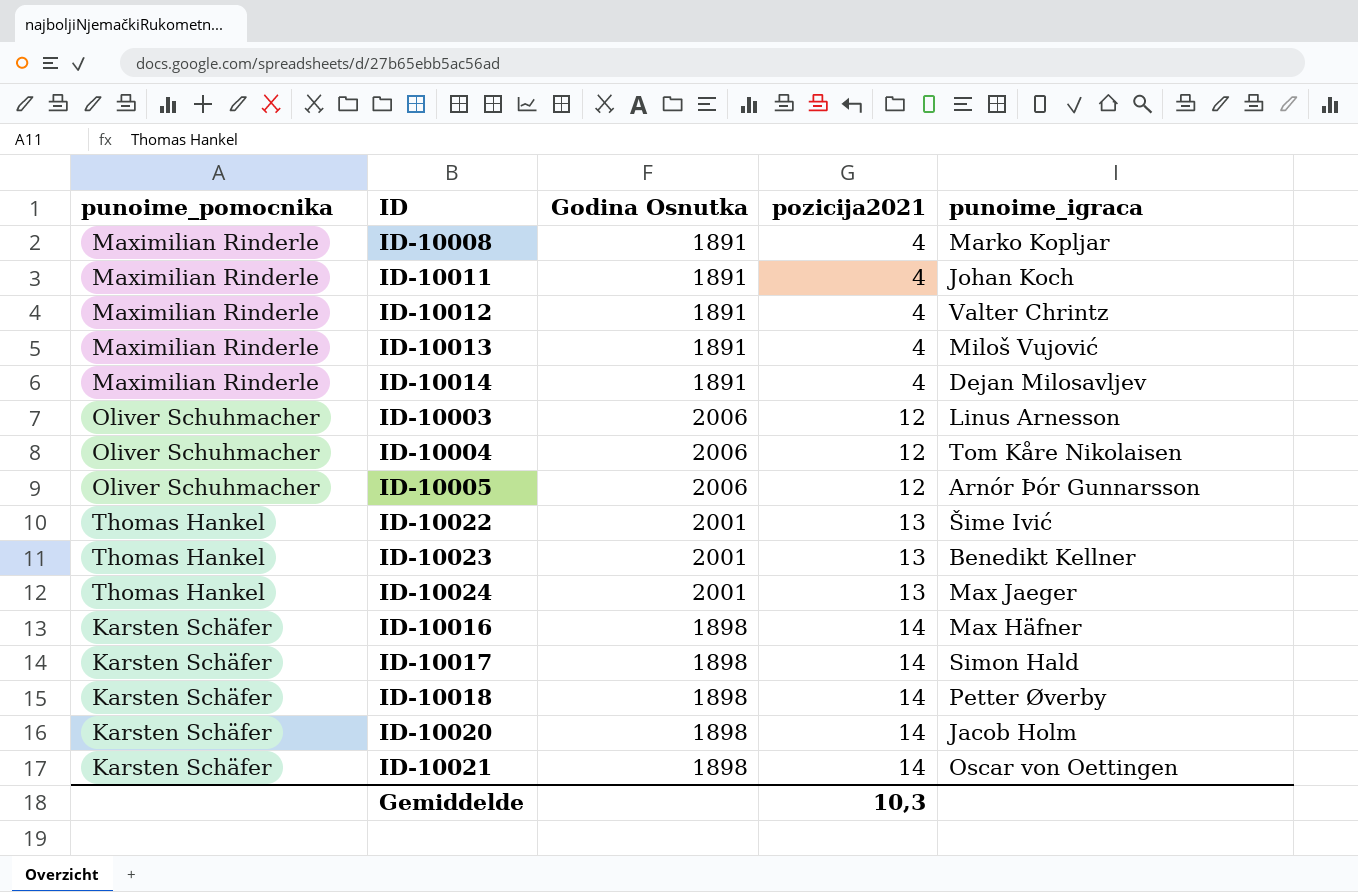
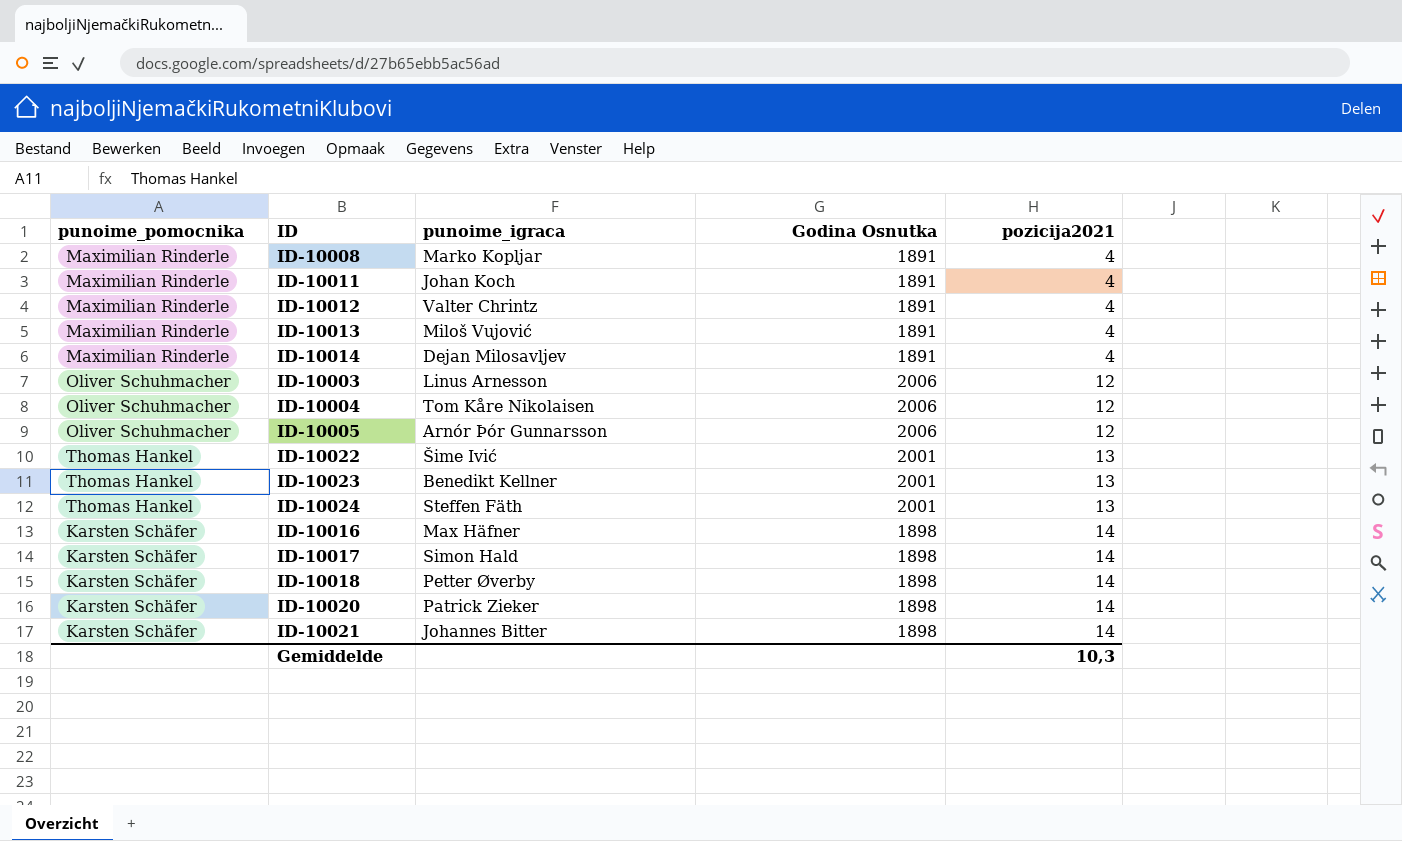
column punoime_igraca | position: 5 -> 3
ID-10024 | punoime_igraca: Max Jaeger -> Steffen Fäth
ID-10020 | punoime_igraca: Jacob Holm -> Patrick Zieker
ID-10021 | punoime_igraca: Oscar von Oettingen -> Johannes Bitter

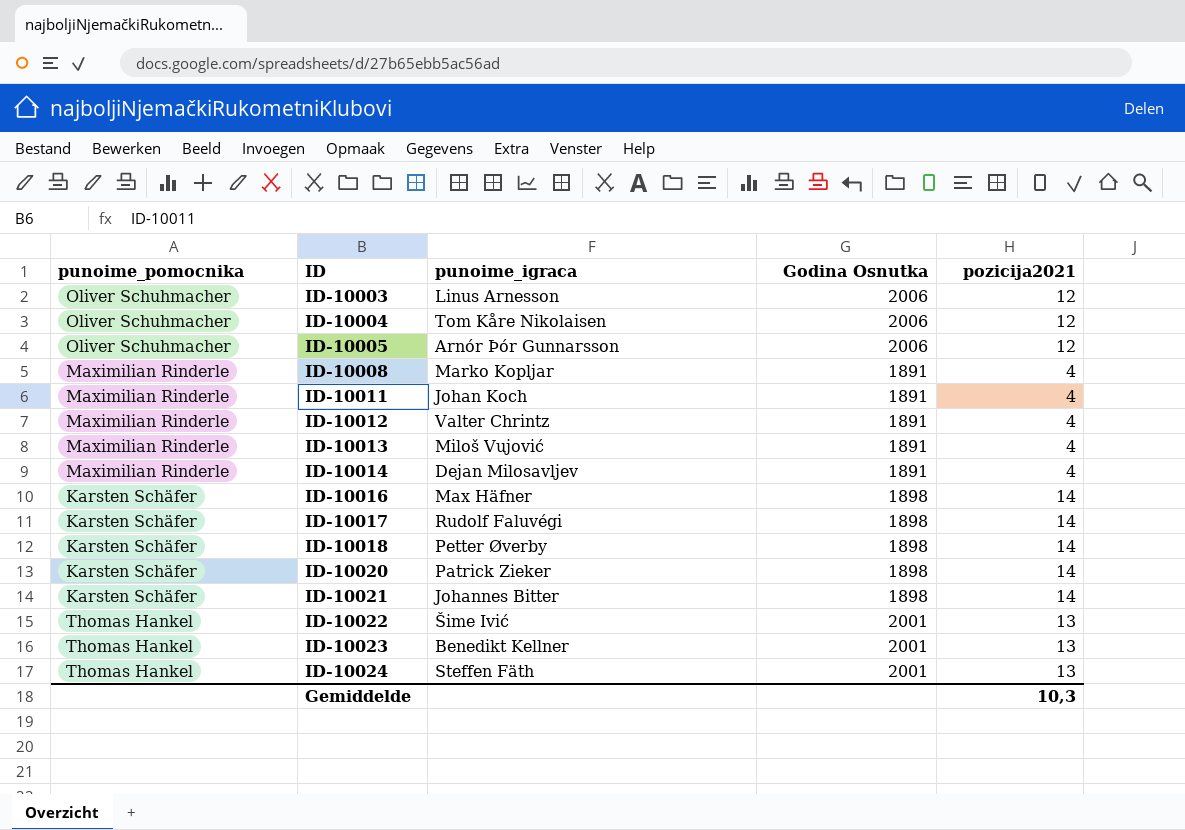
row order: pozicija2021 ascending -> ID ascending
ID-10017 | punoime_igraca: Simon Hald -> Rudolf Faluvégi

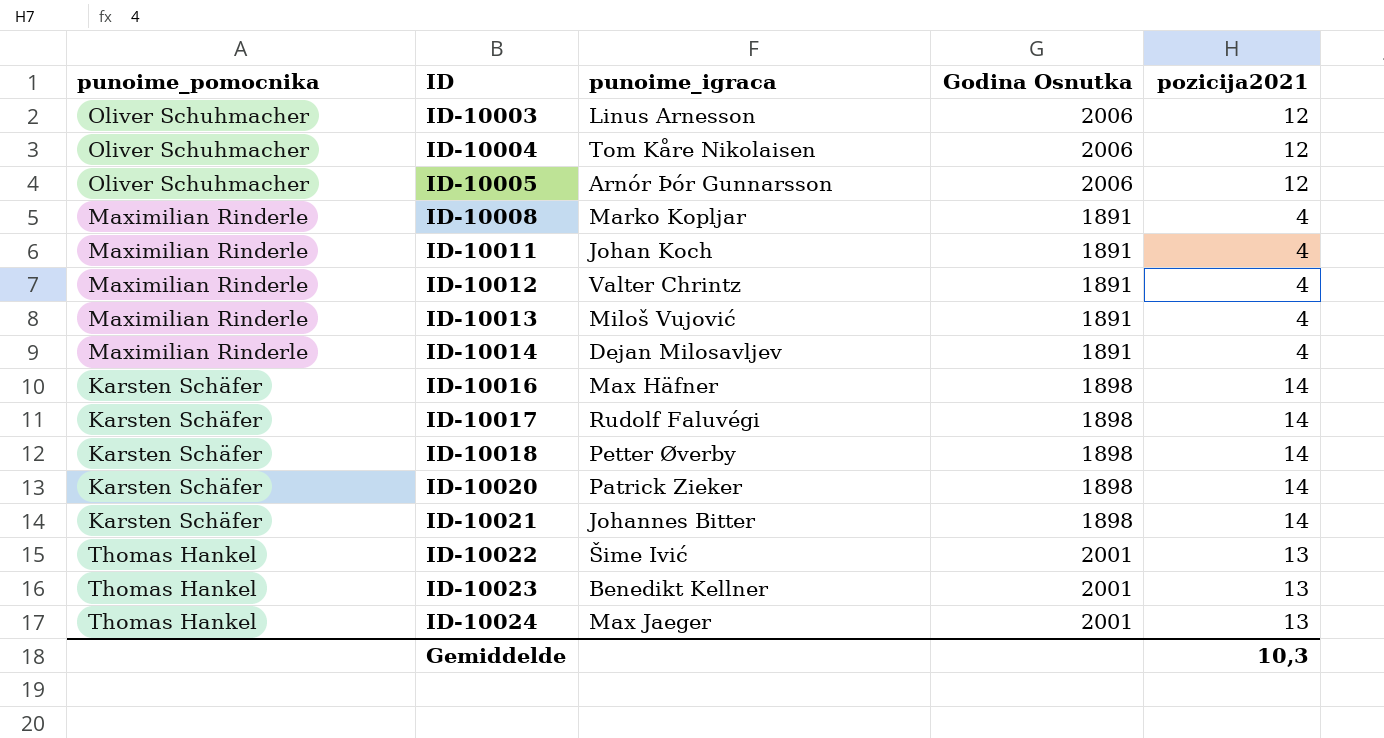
ID-10024 | punoime_igraca: Steffen Fäth -> Max Jaeger

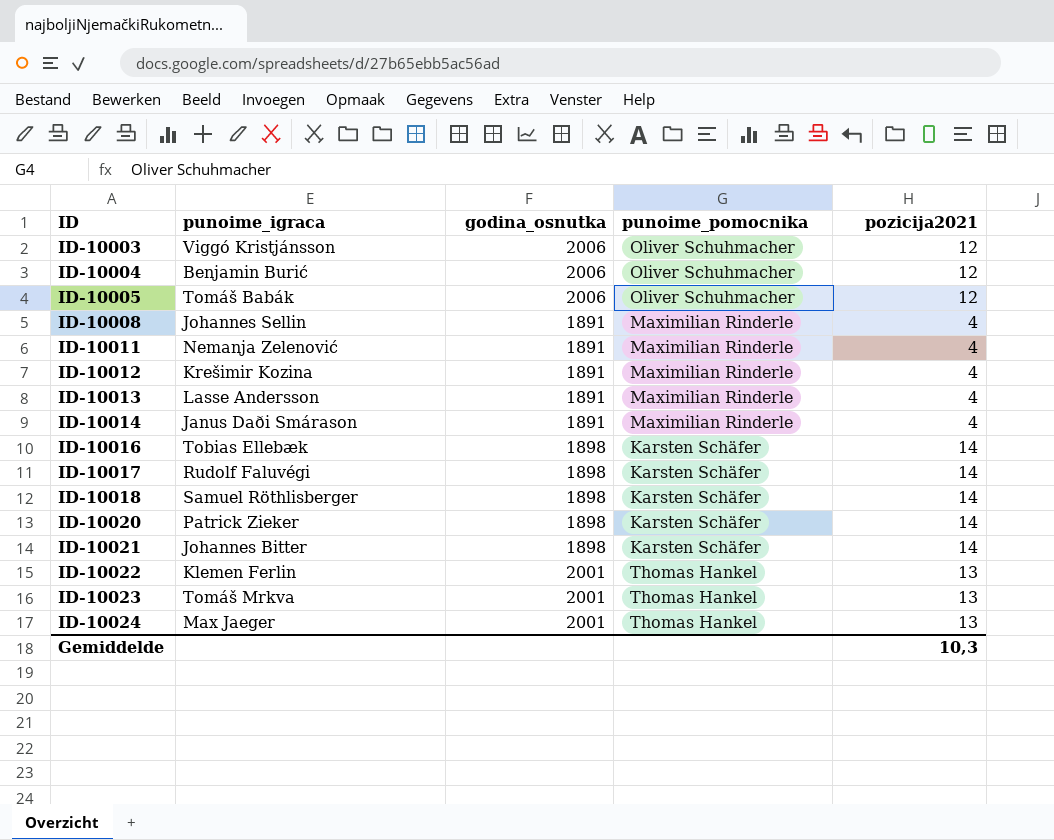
column name: Godina Osnutka -> godina_osnutka
column punoime_pomocnika | position: 1 -> 4
ID-10003 | punoime_igraca: Linus Arnesson -> Viggó Kristjánsson
ID-10004 | punoime_igraca: Tom Kåre Nikolaisen -> Benjamin Burić
ID-10005 | punoime_igraca: Arnór Þór Gunnarsson -> Tomáš Babák
ID-10008 | punoime_igraca: Marko Kopljar -> Johannes Sellin
ID-10011 | punoime_igraca: Johan Koch -> Nemanja Zelenović
ID-10012 | punoime_igraca: Valter Chrintz -> Krešimir Kozina
ID-10013 | punoime_igraca: Miloš Vujović -> Lasse Andersson
ID-10014 | punoime_igraca: Dejan Milosavljev -> Janus Daði Smárason
ID-10016 | punoime_igraca: Max Häfner -> Tobias Ellebæk
ID-10018 | punoime_igraca: Petter Øverby -> Samuel Röthlisberger
ID-10022 | punoime_igraca: Šime Ivić -> Klemen Ferlin
ID-10023 | punoime_igraca: Benedikt Kellner -> Tomáš Mrkva

